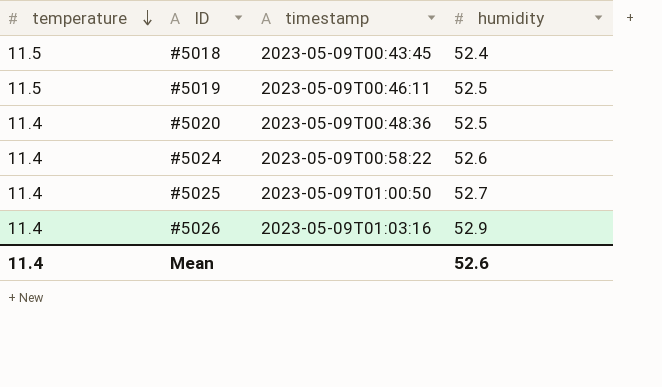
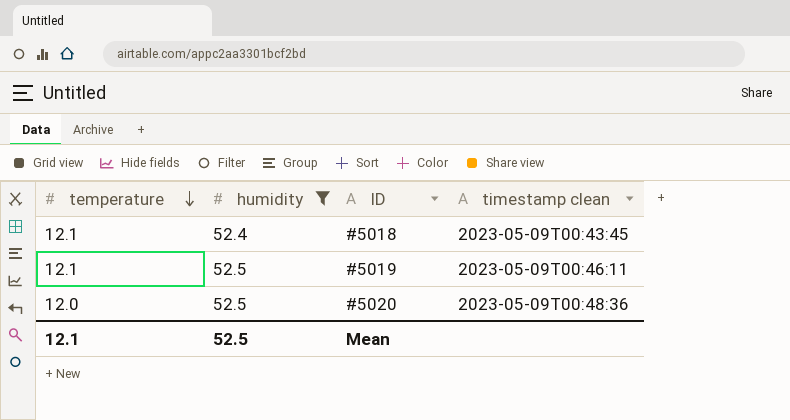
filter: none -> humidity <= 52.5
column humidity | position: 4 -> 2
column name: timestamp -> timestamp clean
#5018 | temperature: 11.5 -> 12.1
#5019 | temperature: 11.5 -> 12.1
#5020 | temperature: 11.4 -> 12.0
Mean | temperature: 11.4 -> 12.1
Mean | humidity: 52.6 -> 52.5

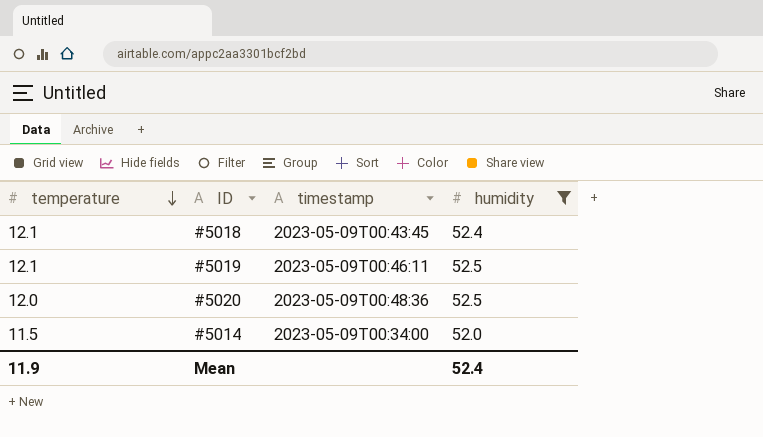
column name: timestamp clean -> timestamp
column humidity | position: 2 -> 4
row #5014: none -> 11.5 | 2023-05-09T00:34:00 | 52.0
Mean | temperature: 12.1 -> 11.9
Mean | humidity: 52.5 -> 52.4

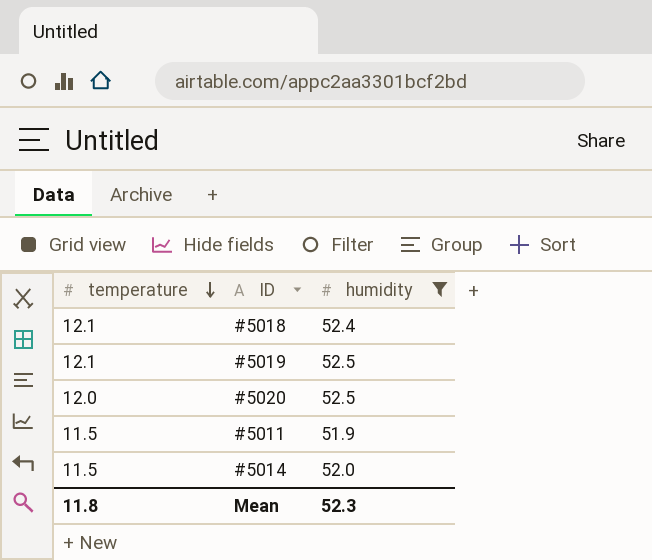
column timestamp | position: 3 -> none
row #5011: none -> 11.5 | 51.9
Mean | temperature: 11.9 -> 11.8
Mean | humidity: 52.4 -> 52.3

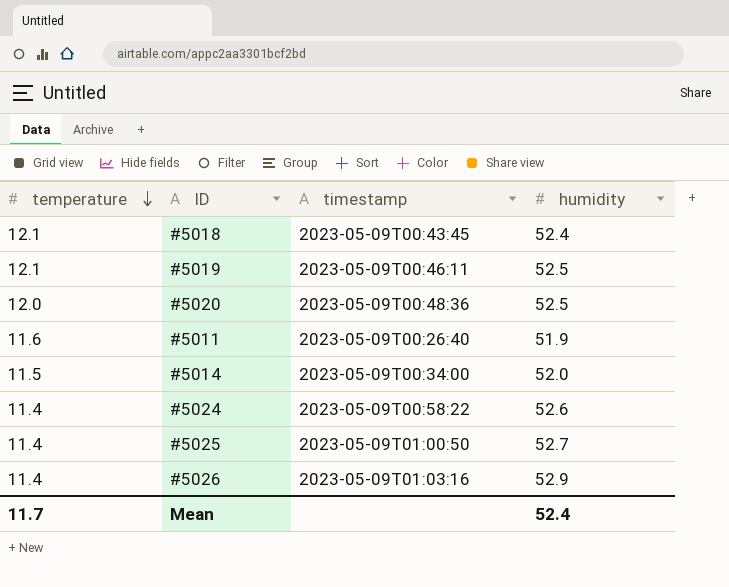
filter: humidity <= 52.5 -> none
column timestamp | position: none -> 3
#5011 | temperature: 11.5 -> 11.6
Mean | temperature: 11.8 -> 11.7
Mean | humidity: 52.3 -> 52.4

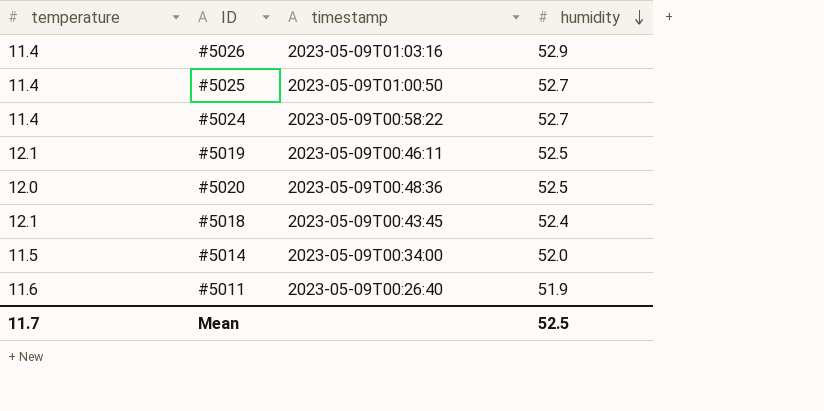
row order: temperature descending -> humidity descending
#5024 | humidity: 52.6 -> 52.7
Mean | humidity: 52.4 -> 52.5

